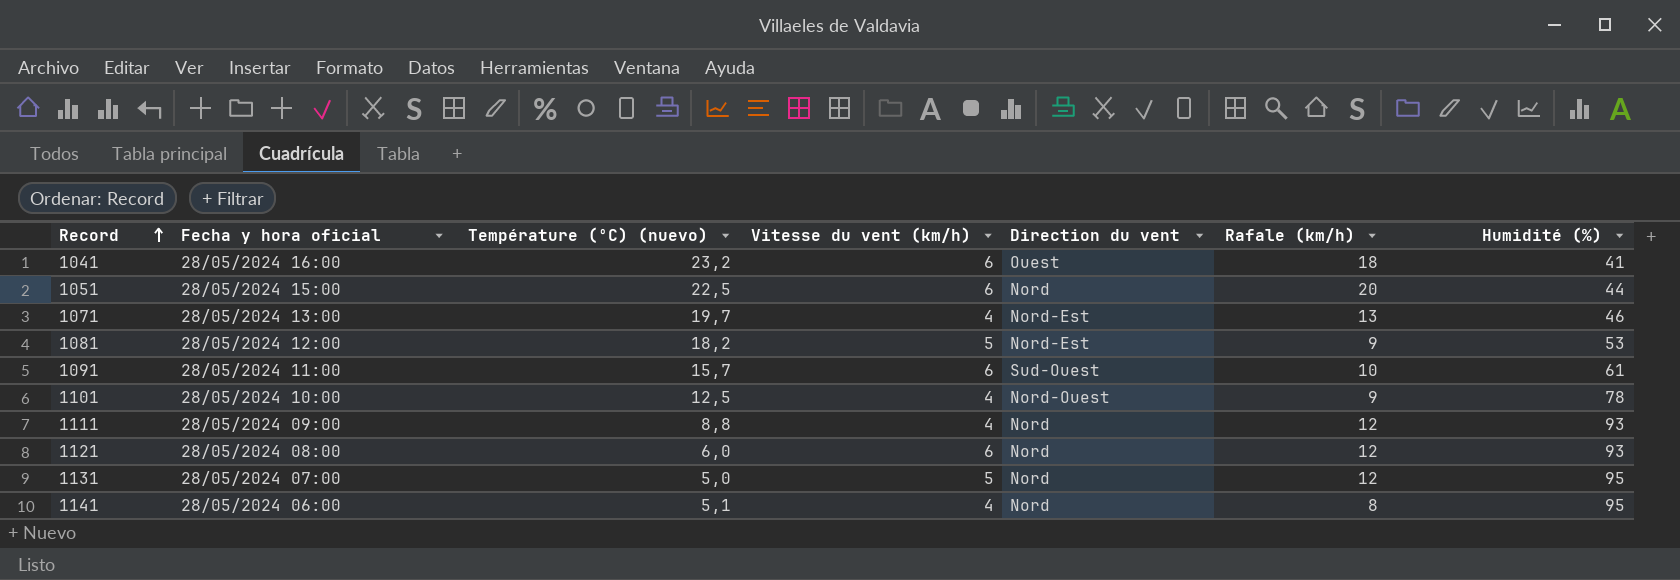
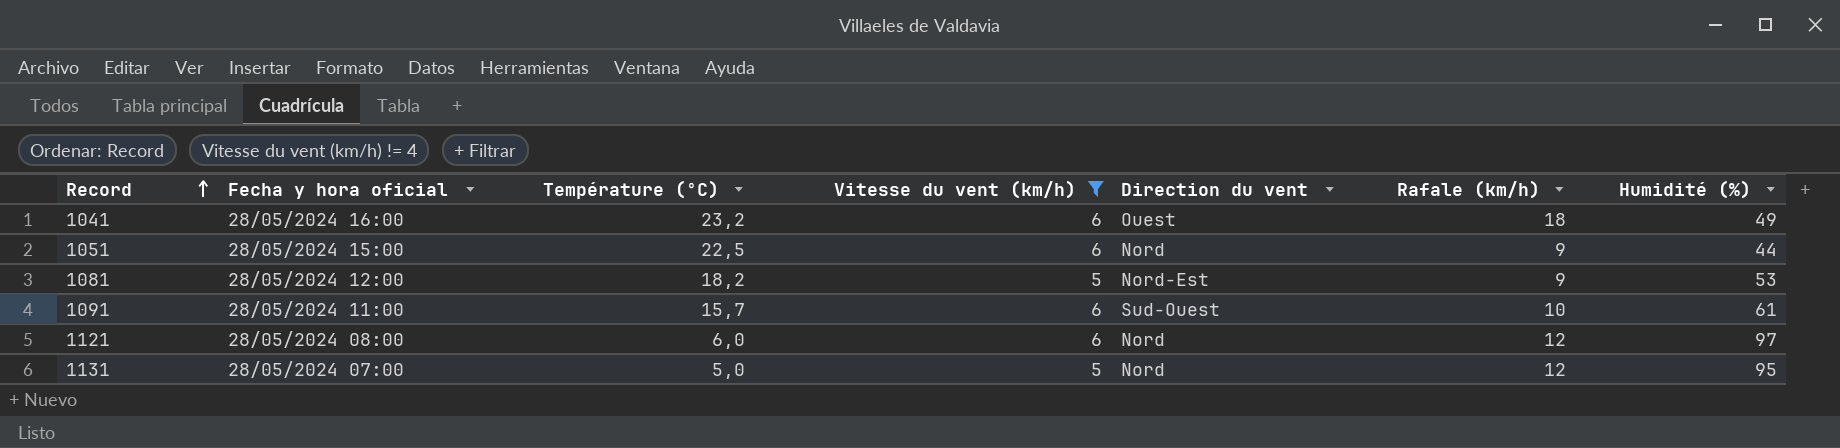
filter: none -> Vitesse du vent (km/h) != 4
column name: Température (ºC) (nuevo) -> Température (ºC)
1041 | Humidité (%): 41 -> 49
1051 | Rafale (km/h): 20 -> 9
1121 | Humidité (%): 93 -> 97

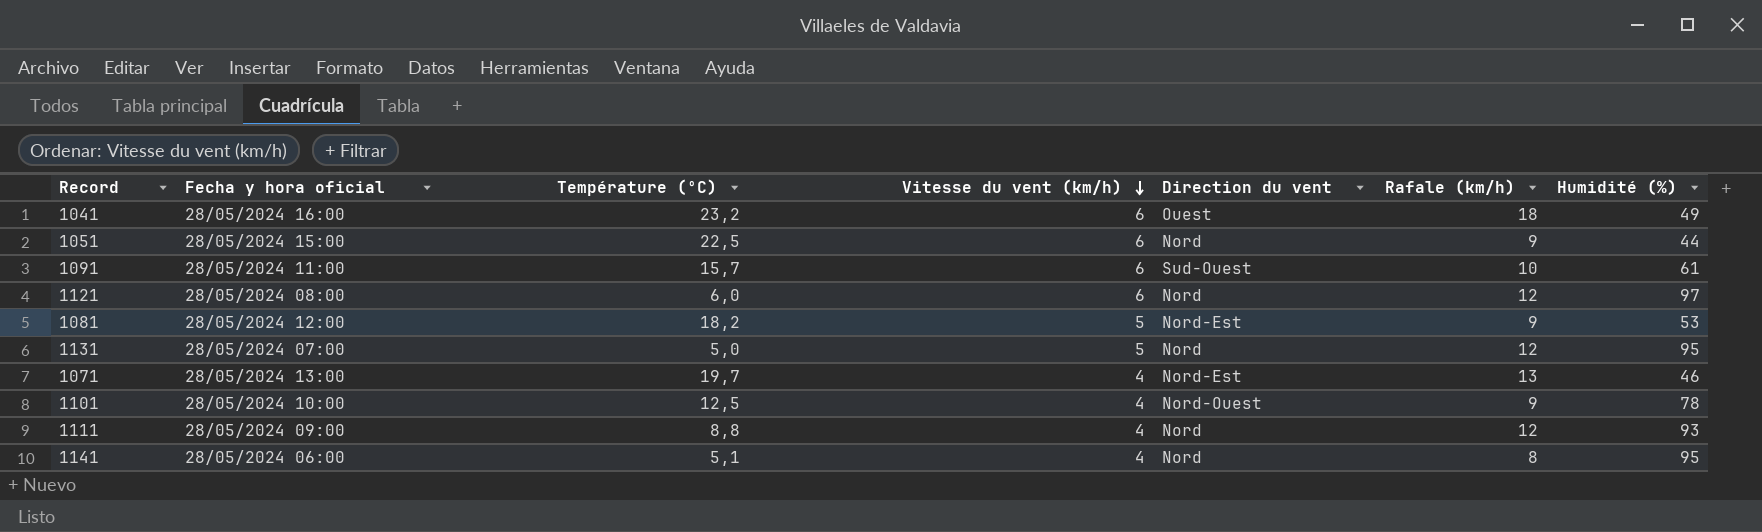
filter: Vitesse du vent (km/h) != 4 -> none
row order: Record ascending -> Vitesse du vent (km/h) descending

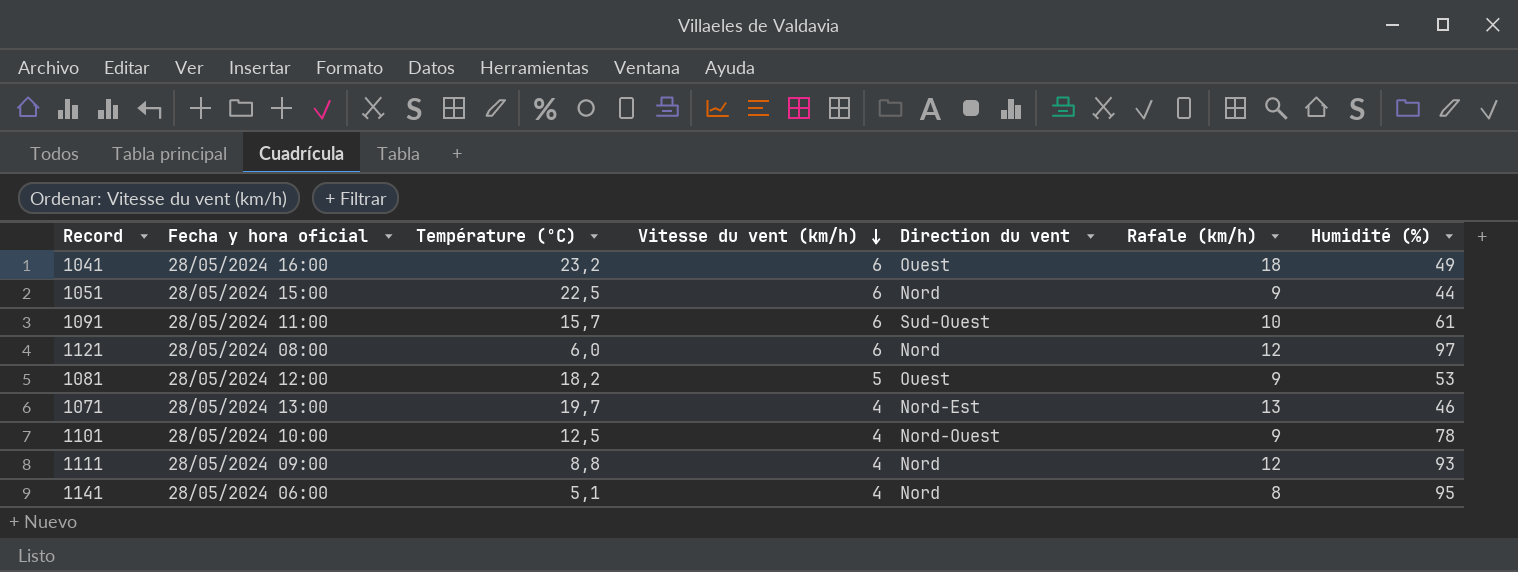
row 1131: 28/05/2024 07:00 | 5,0 | 5 | Nord | 12 | 95 -> none
1081 | Direction du vent: Nord-Est -> Ouest

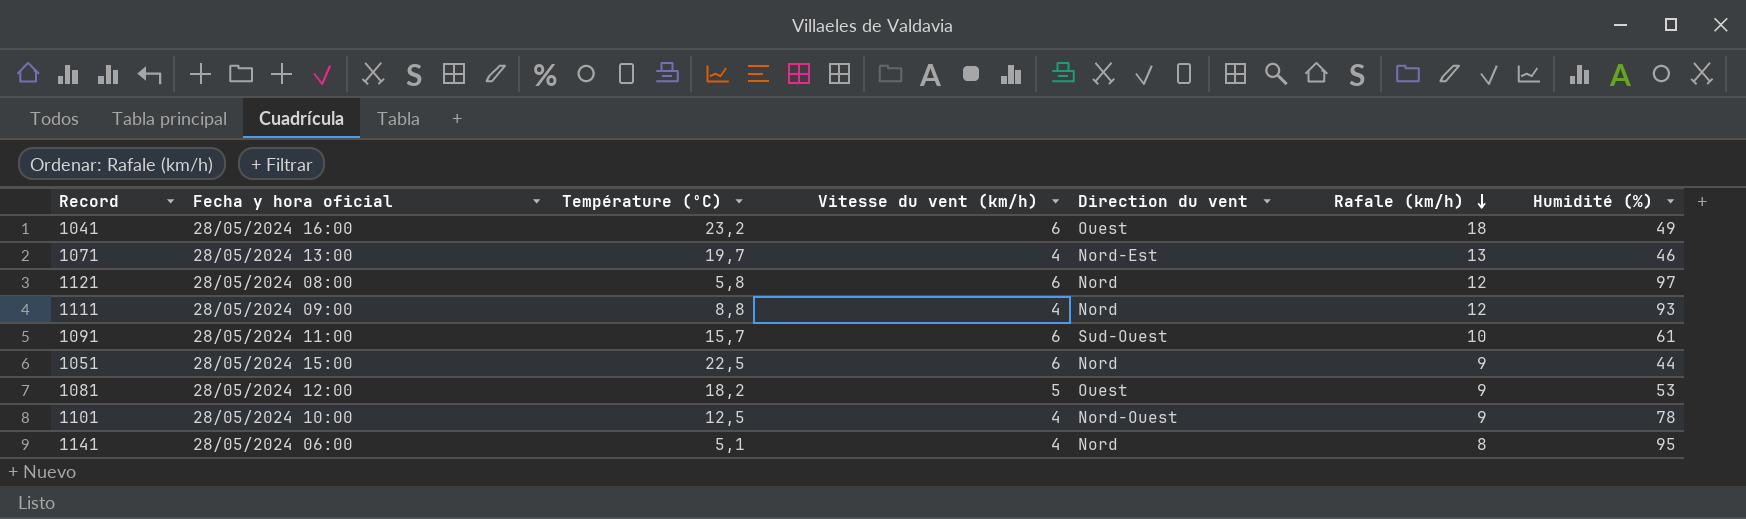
row order: Vitesse du vent (km/h) descending -> Rafale (km/h) descending
1121 | Température (ºC): 6,0 -> 5,8

